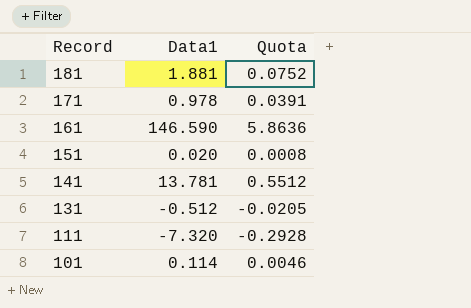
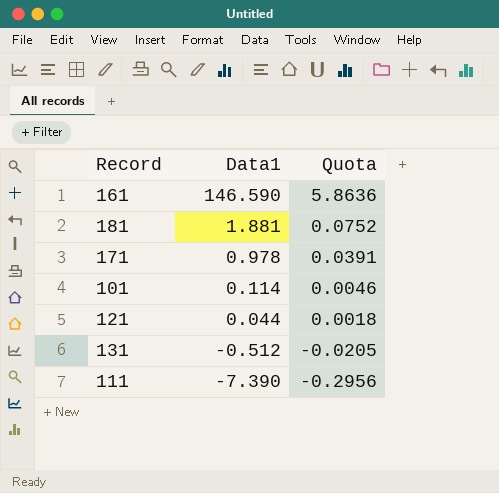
row order: Record descending -> Data1 descending
row 151: 0.020 | 0.0008 -> none
row 141: 13.781 | 0.5512 -> none
row 121: none -> 0.044 | 0.0018
111 | Data1: -7.320 -> -7.390
111 | Quota: -0.2928 -> -0.2956

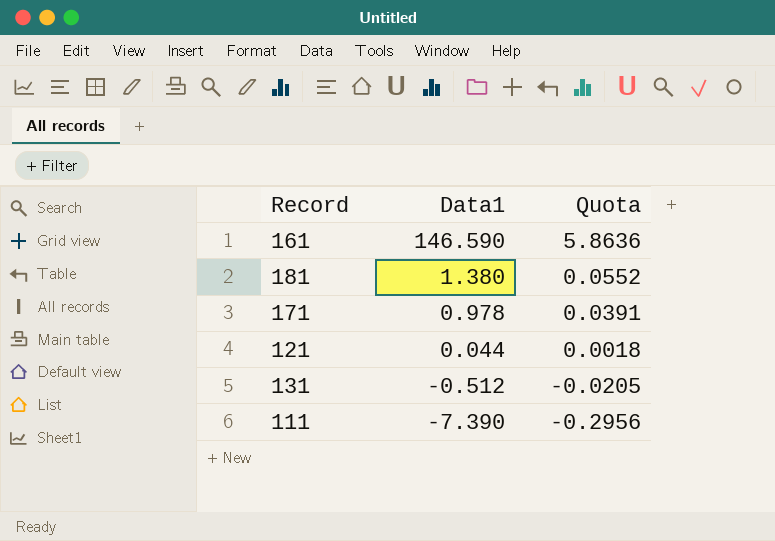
row 101: 0.114 | 0.0046 -> none
181 | Data1: 1.881 -> 1.380
181 | Quota: 0.0752 -> 0.0552

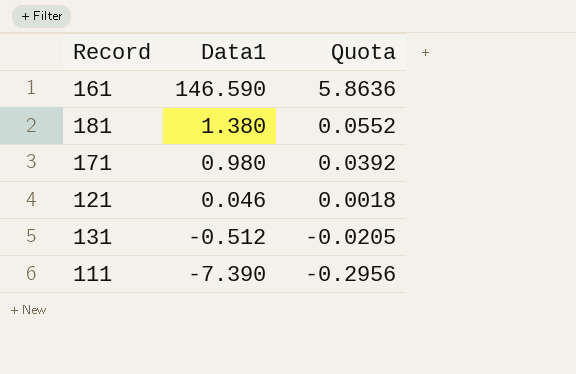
171 | Data1: 0.978 -> 0.980
171 | Quota: 0.0391 -> 0.0392
121 | Data1: 0.044 -> 0.046

